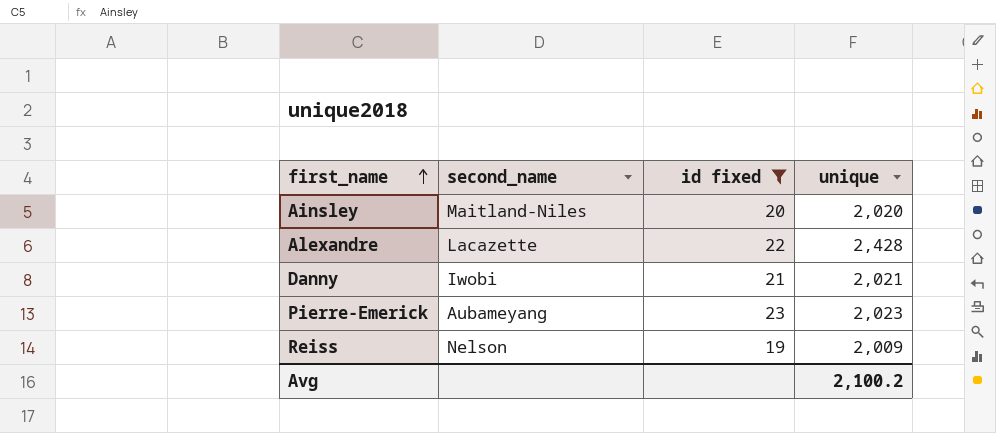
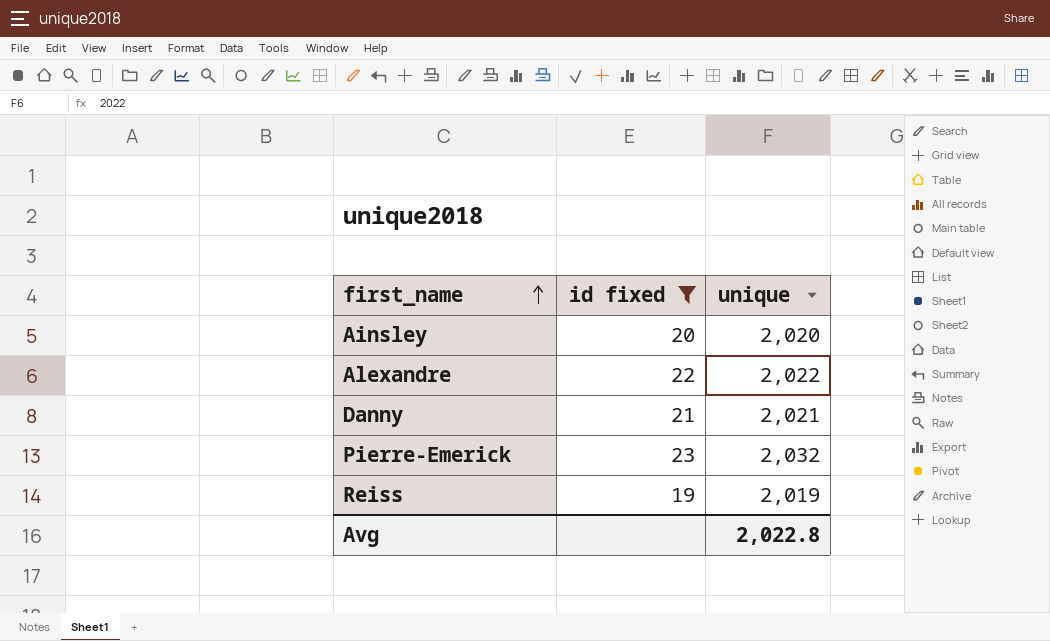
column second_name | position: 2 -> none
Alexandre | unique: 2,428 -> 2,022
Pierre-Emerick | unique: 2,023 -> 2,032
Reiss | unique: 2,009 -> 2,019
Avg | unique: 2,100.2 -> 2,022.8

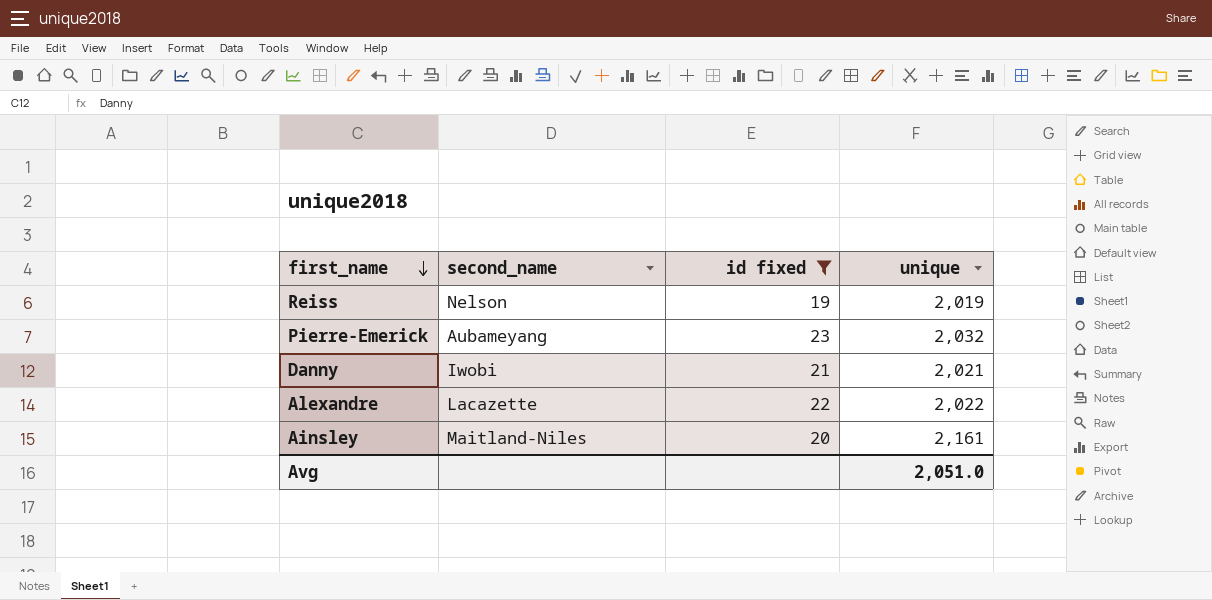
row order: first_name ascending -> first_name descending
column second_name | position: none -> 2
Ainsley | unique: 2,020 -> 2,161
Avg | unique: 2,022.8 -> 2,051.0

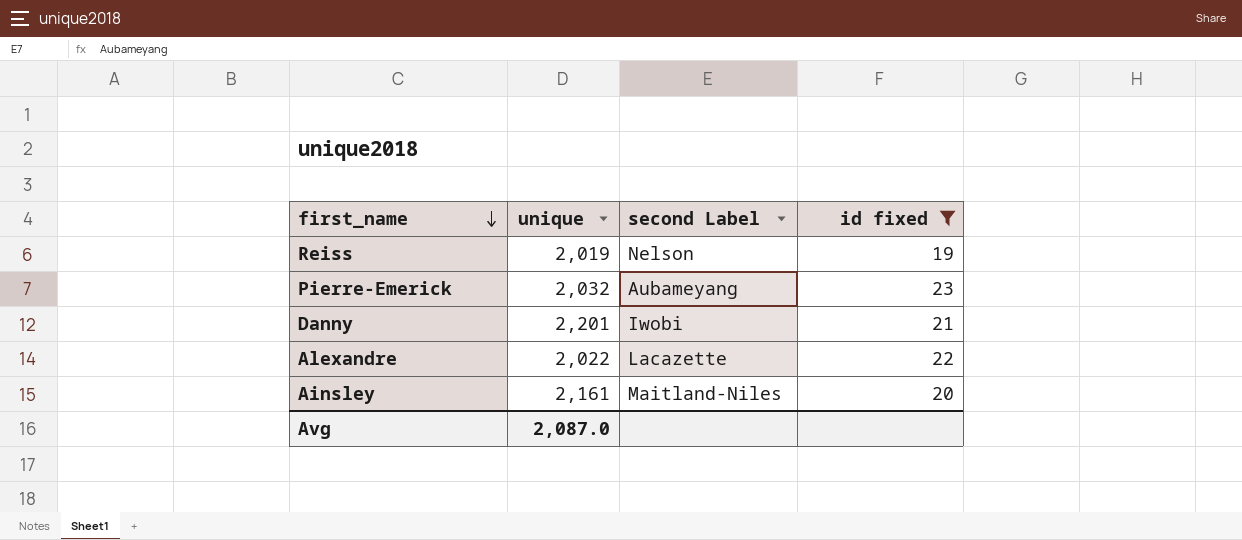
column unique | position: 4 -> 2
column name: second_name -> second Label
Danny | unique: 2,021 -> 2,201
Avg | unique: 2,051.0 -> 2,087.0

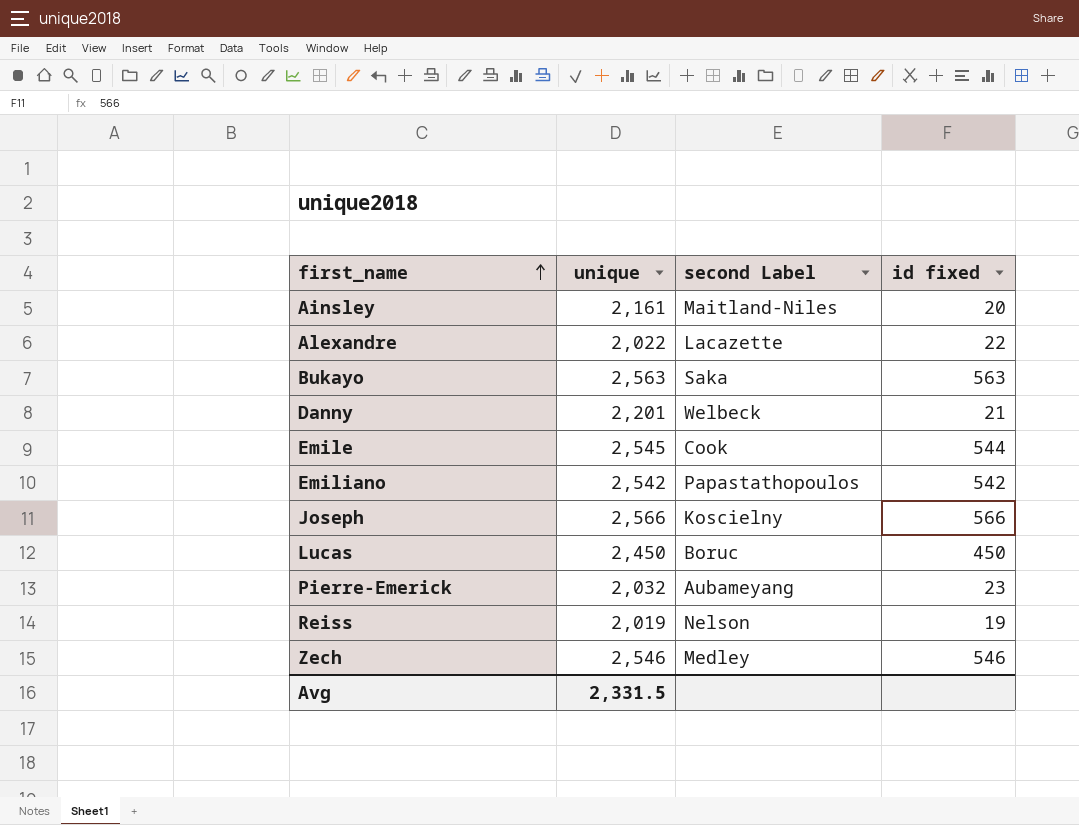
filter: id fixed <= 23 -> none
row order: first_name descending -> first_name ascending
Danny | second Label: Iwobi -> Welbeck
Avg | unique: 2,087.0 -> 2,331.5

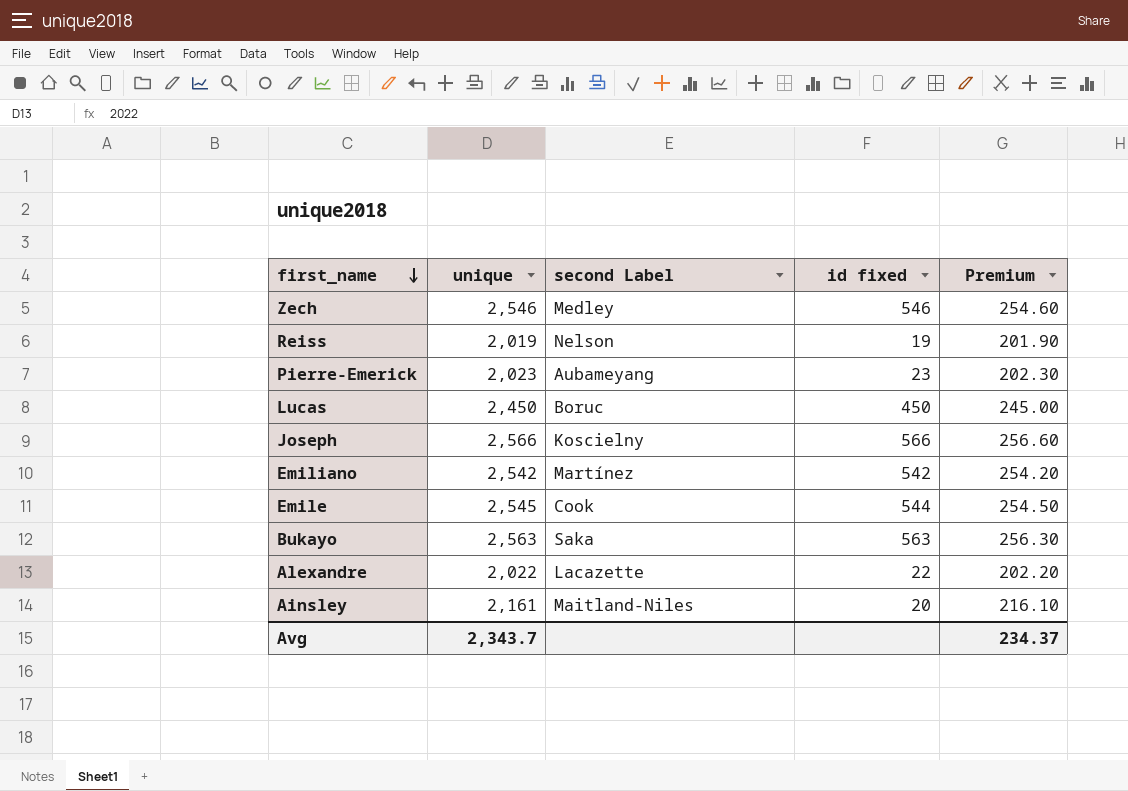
row order: first_name ascending -> first_name descending
column Premium | formula: none -> [unique] * 0.1
row Danny: 2,201 | Welbeck | 21 -> none
Pierre-Emerick | unique: 2,032 -> 2,023
Emiliano | second Label: Papastathopoulos -> Martínez
Avg | unique: 2,331.5 -> 2,343.7

